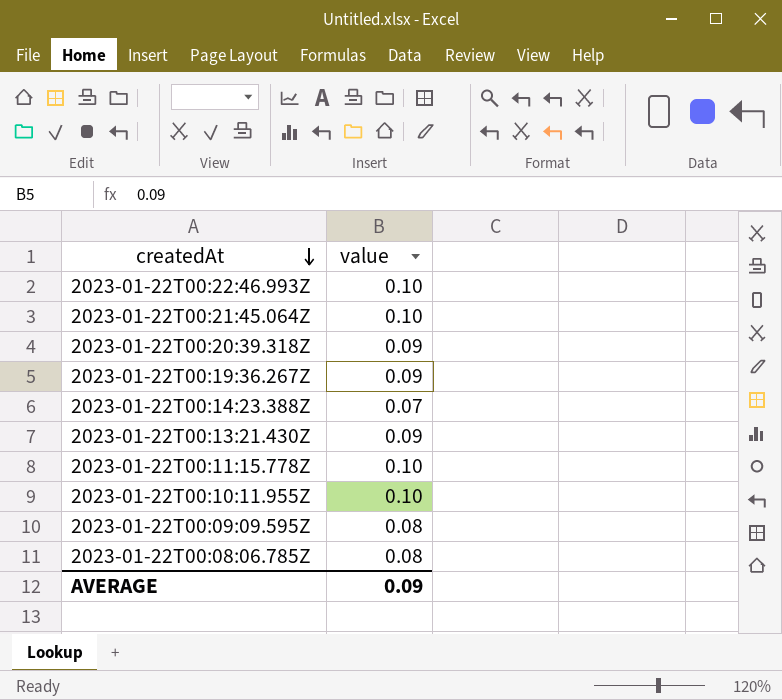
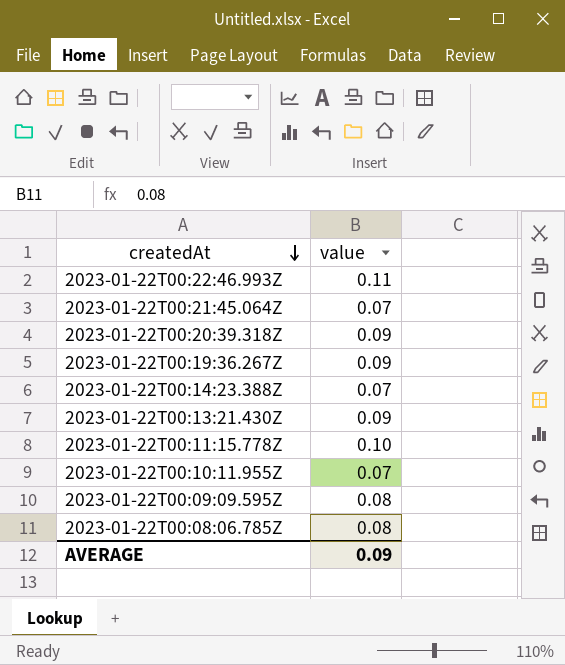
2023-01-22T00:22:46.993Z | value: 0.10 -> 0.11
2023-01-22T00:21:45.064Z | value: 0.10 -> 0.07
2023-01-22T00:10:11.955Z | value: 0.10 -> 0.07

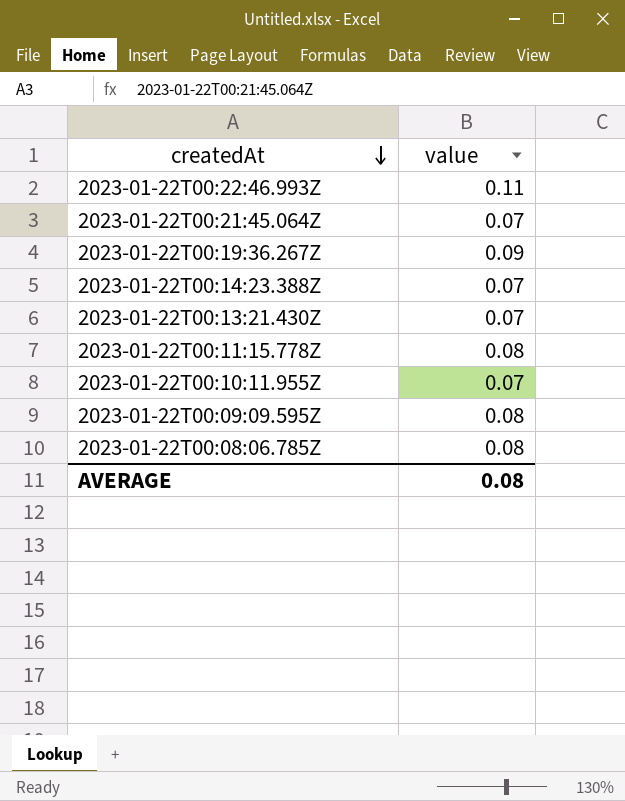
row 2023-01-22T00:20:39.318Z: 0.09 -> none
2023-01-22T00:13:21.430Z | value: 0.09 -> 0.07
2023-01-22T00:11:15.778Z | value: 0.10 -> 0.08
AVERAGE | value: 0.09 -> 0.08

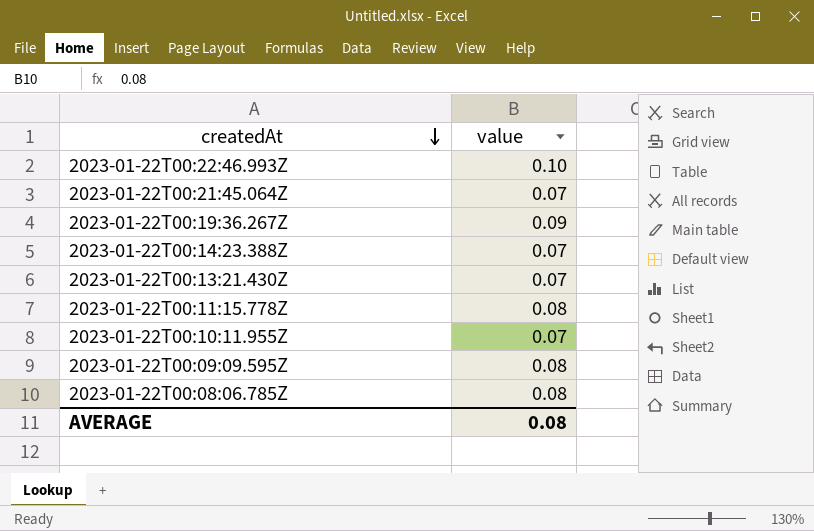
2023-01-22T00:22:46.993Z | value: 0.11 -> 0.10

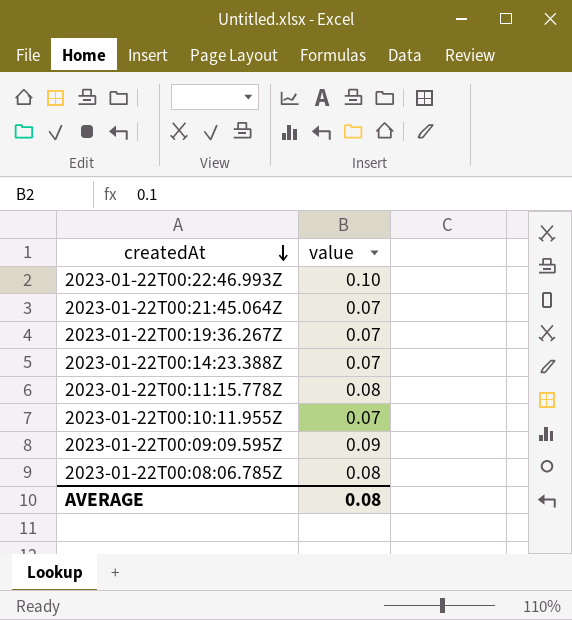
row 2023-01-22T00:13:21.430Z: 0.07 -> none
2023-01-22T00:19:36.267Z | value: 0.09 -> 0.07
2023-01-22T00:09:09.595Z | value: 0.08 -> 0.09

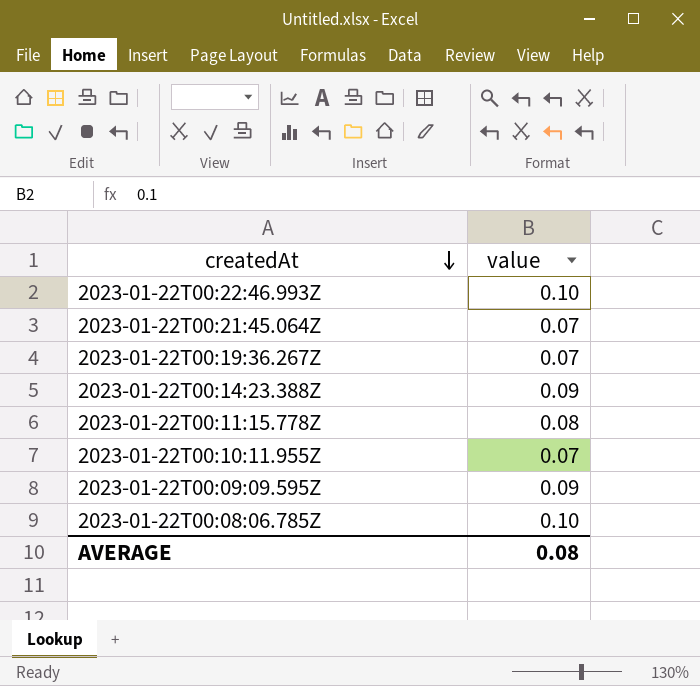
2023-01-22T00:14:23.388Z | value: 0.07 -> 0.09
2023-01-22T00:08:06.785Z | value: 0.08 -> 0.10

